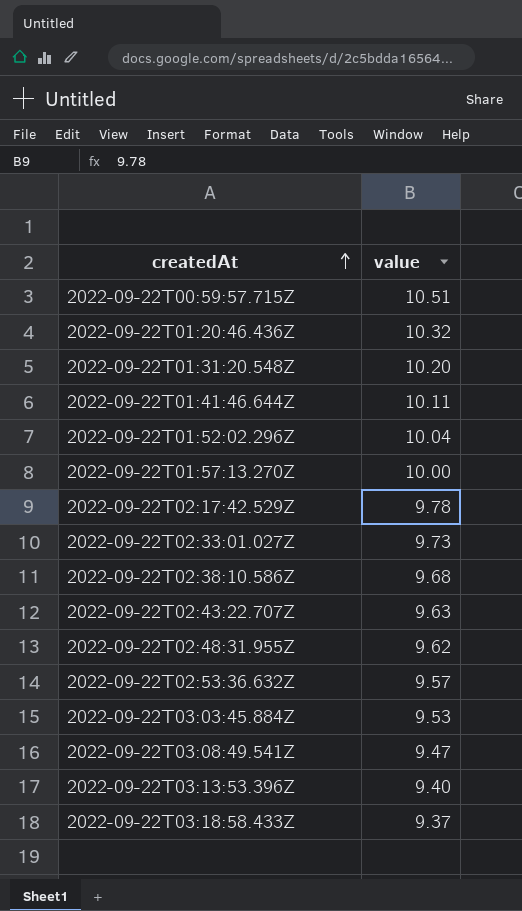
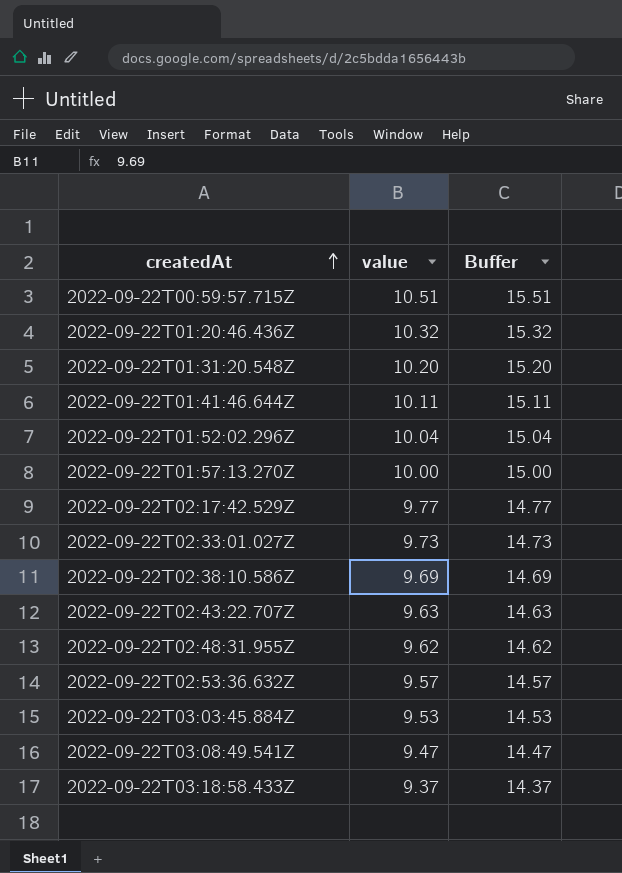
column Buffer | formula: none -> [value] + 5
row 2022-09-22T03:13:53.396Z: 9.40 -> none
2022-09-22T02:17:42.529Z | value: 9.78 -> 9.77
2022-09-22T02:38:10.586Z | value: 9.68 -> 9.69

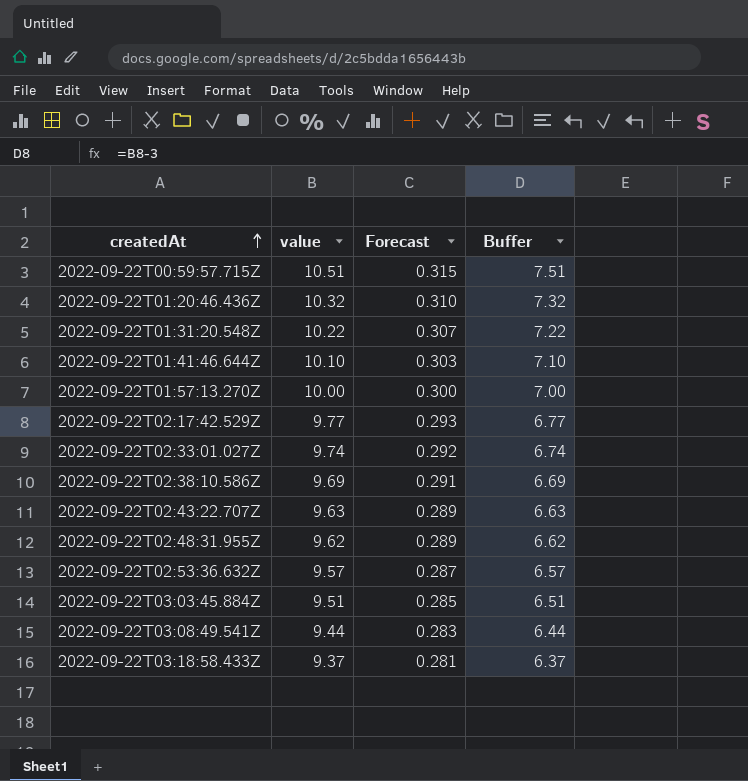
column Forecast | formula: none -> [value] * 0.03
column Buffer | formula: [value] + 5 -> [value] - 3
row 2022-09-22T01:52:02.296Z: 10.04 | 15.04 -> none
2022-09-22T01:31:20.548Z | value: 10.20 -> 10.22
2022-09-22T01:41:46.644Z | value: 10.11 -> 10.10
2022-09-22T02:33:01.027Z | value: 9.73 -> 9.74
2022-09-22T03:03:45.884Z | value: 9.53 -> 9.51
2022-09-22T03:08:49.541Z | value: 9.47 -> 9.44

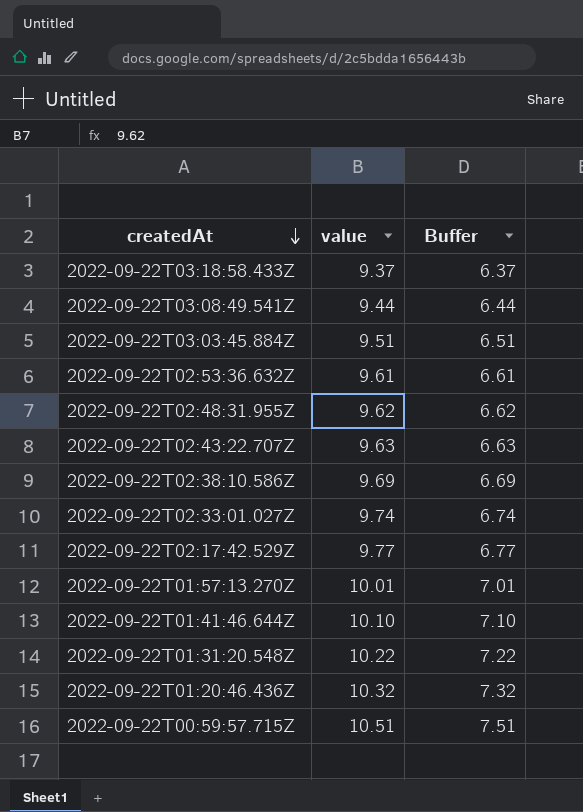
row order: createdAt ascending -> createdAt descending
column Forecast | formula: [value] * 0.03 -> none
2022-09-22T02:53:36.632Z | value: 9.57 -> 9.61
2022-09-22T02:53:36.632Z | Buffer: 6.57 -> 6.61
2022-09-22T01:57:13.270Z | value: 10.00 -> 10.01
2022-09-22T01:57:13.270Z | Buffer: 7.00 -> 7.01

